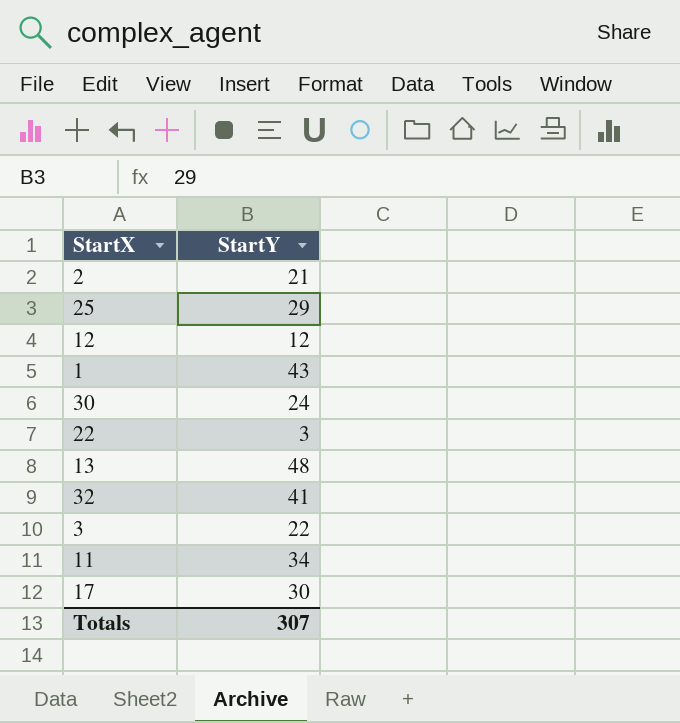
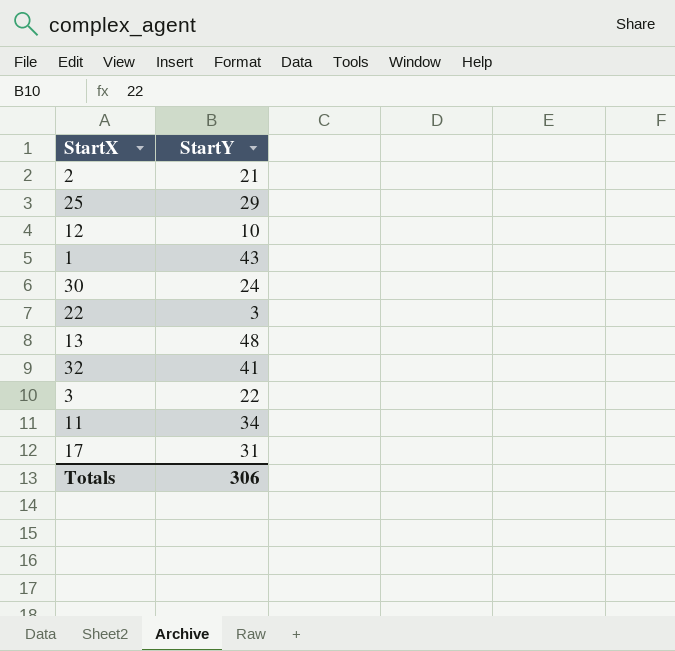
12 | StartY: 12 -> 10
17 | StartY: 30 -> 31
Totals | StartY: 307 -> 306

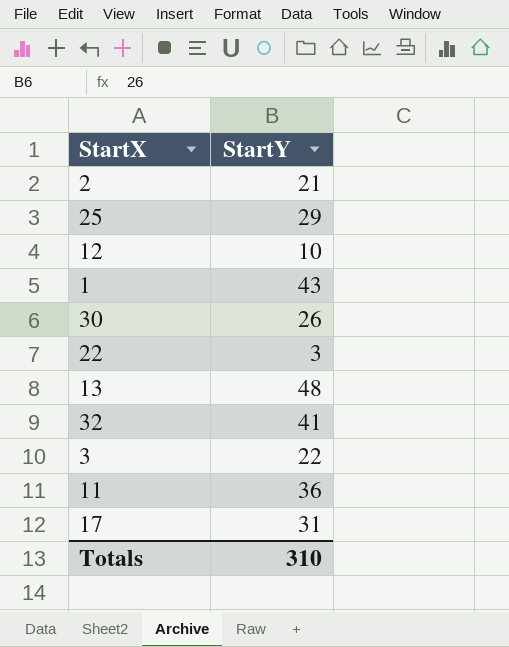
30 | StartY: 24 -> 26
11 | StartY: 34 -> 36
Totals | StartY: 306 -> 310

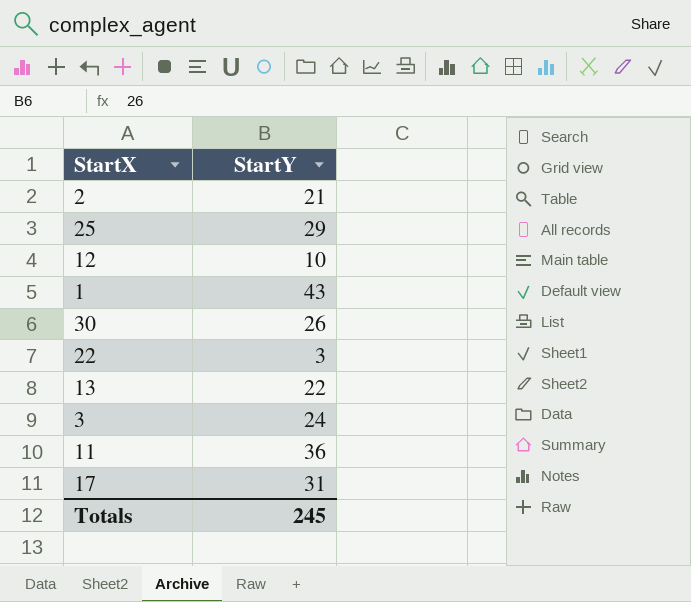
row 32: 41 -> none
13 | StartY: 48 -> 22
3 | StartY: 22 -> 24
Totals | StartY: 310 -> 245

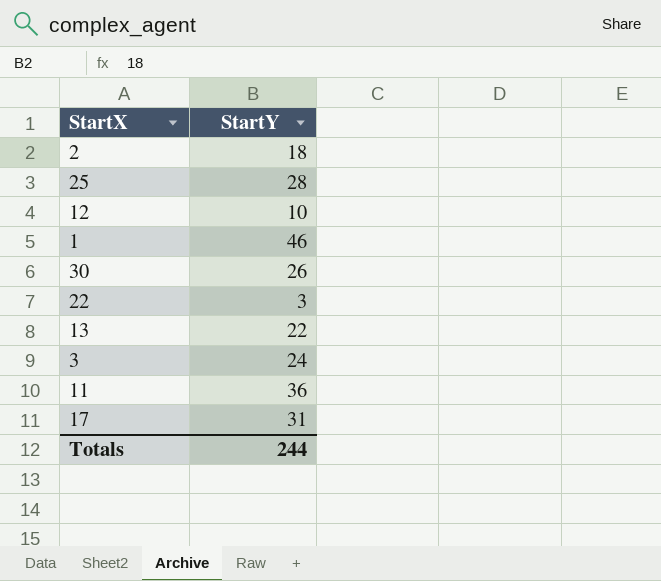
2 | StartY: 21 -> 18
25 | StartY: 29 -> 28
1 | StartY: 43 -> 46
Totals | StartY: 245 -> 244

